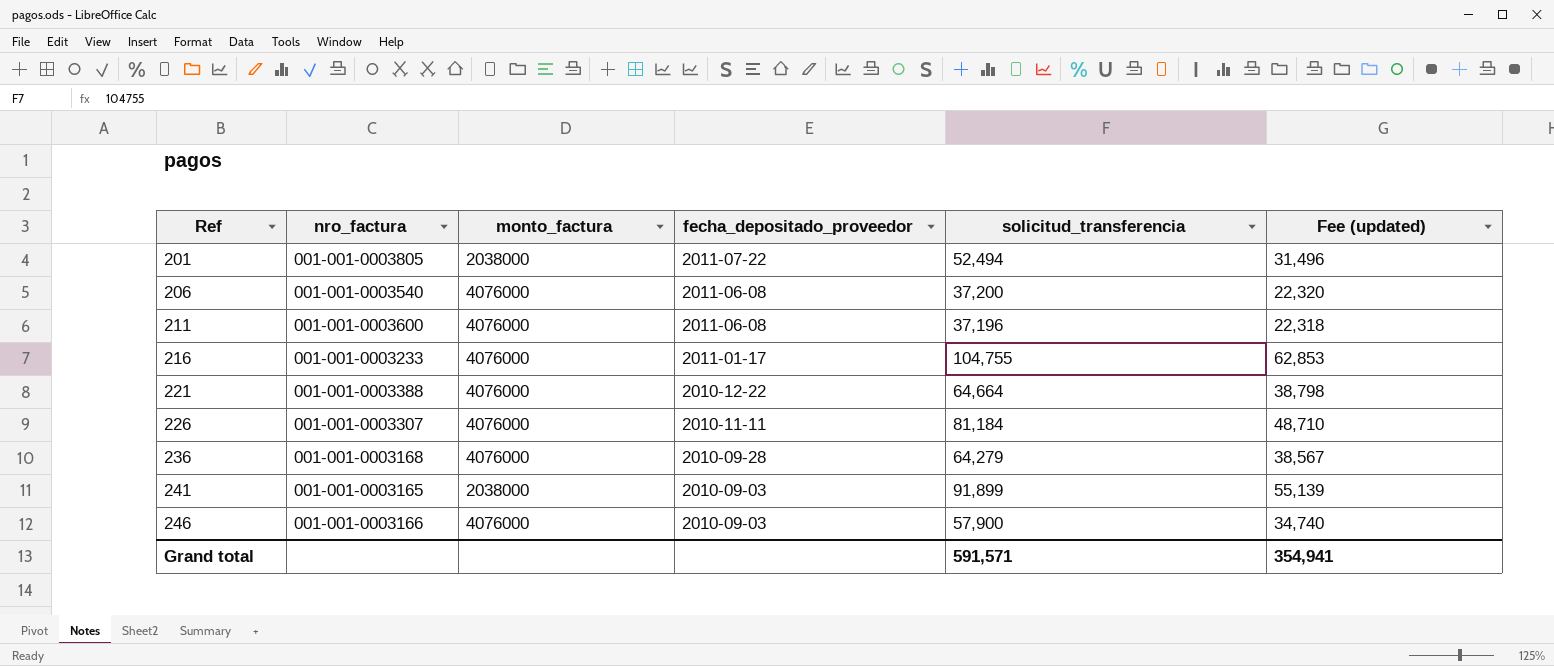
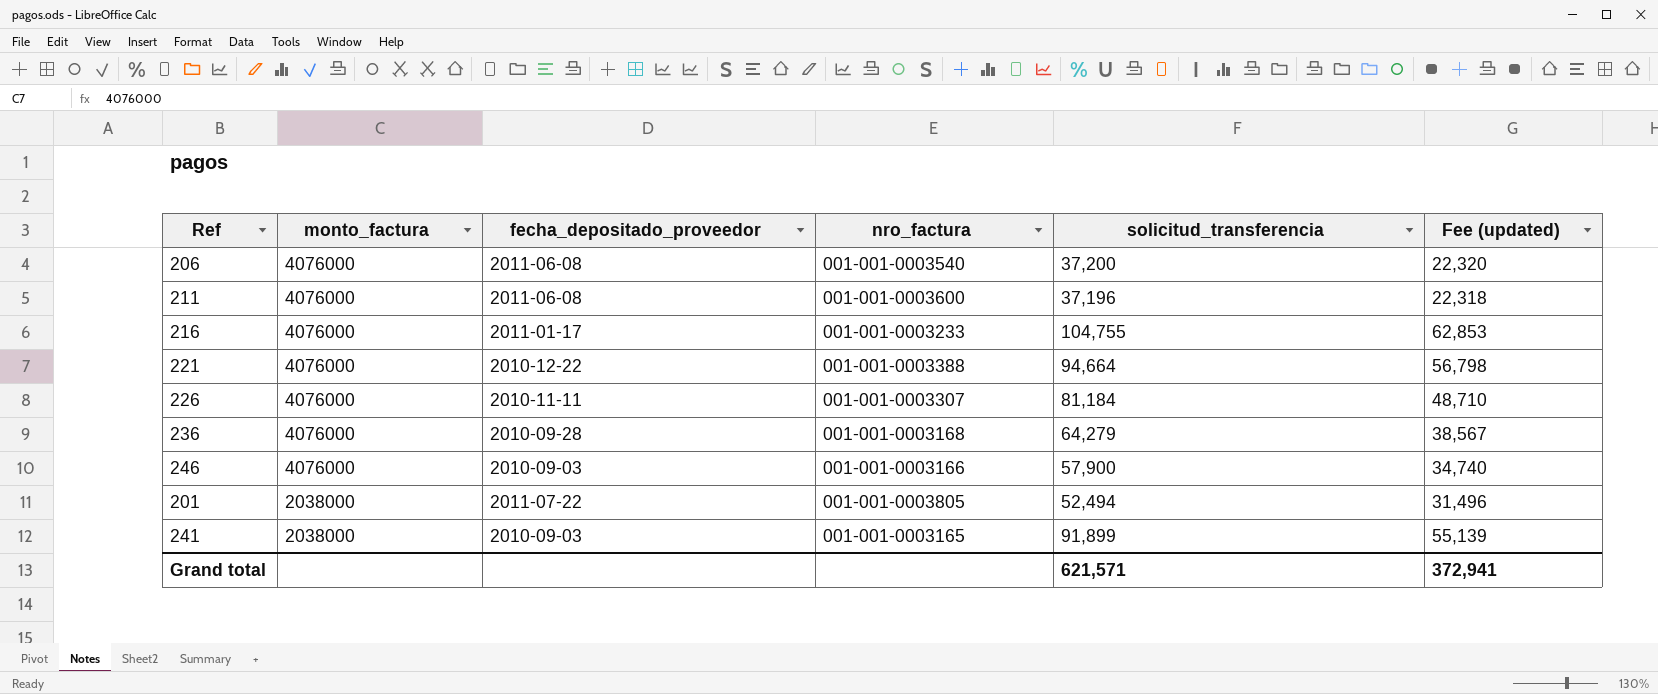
row order: Ref ascending -> monto_factura descending
column nro_factura | position: 2 -> 4
221 | solicitud_transferencia: 64,664 -> 94,664
221 | Fee (updated): 38,798 -> 56,798
Grand total | solicitud_transferencia: 591,571 -> 621,571
Grand total | Fee (updated): 354,941 -> 372,941

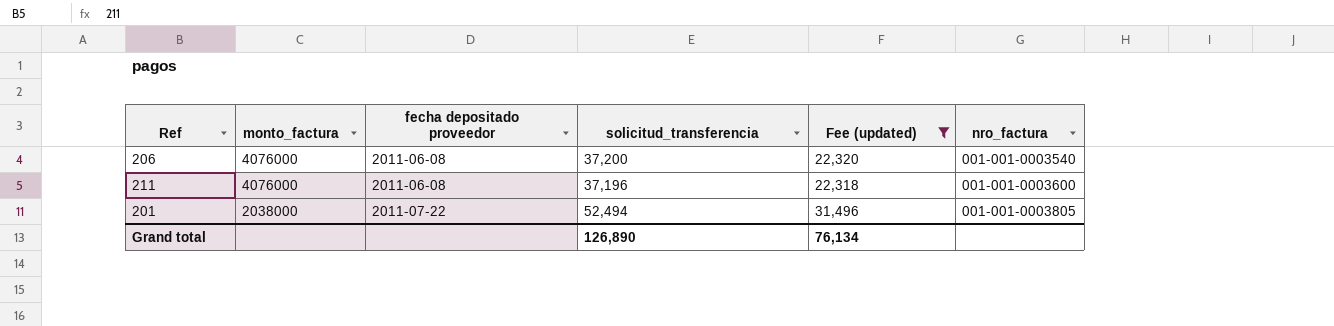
filter: none -> Fee (updated) <= 31,496
column name: fecha_depositado_proveedor -> fecha depositado proveedor
column nro_factura | position: 4 -> 6
Grand total | solicitud_transferencia: 621,571 -> 126,890
Grand total | Fee (updated): 372,941 -> 76,134

